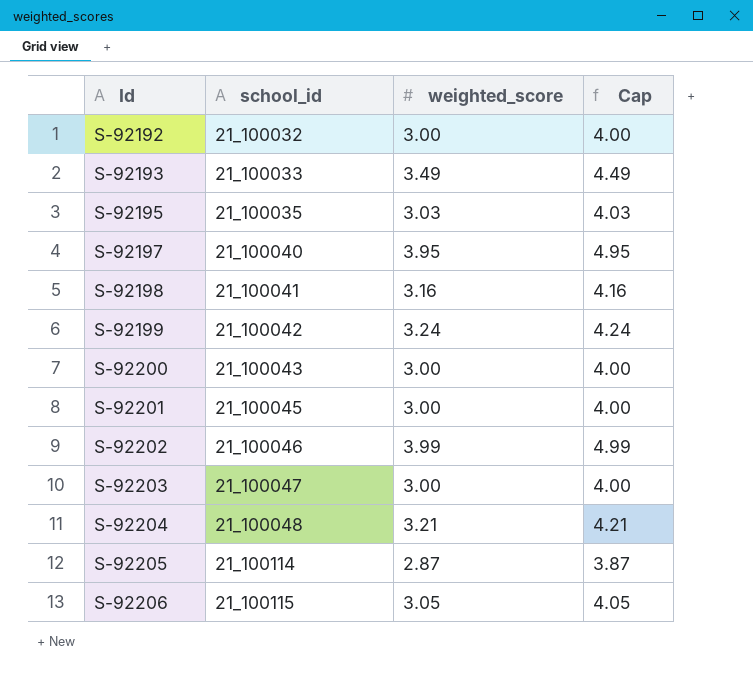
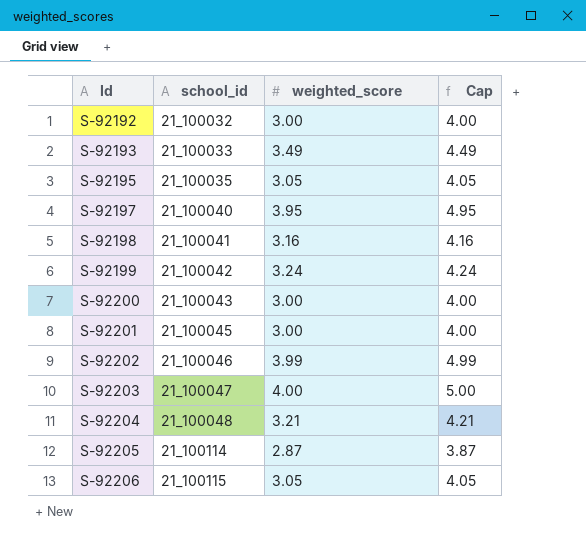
S-92195 | weighted_score: 3.03 -> 3.05
S-92195 | Cap: 4.03 -> 4.05
S-92203 | weighted_score: 3.00 -> 4.00
S-92203 | Cap: 4.00 -> 5.00

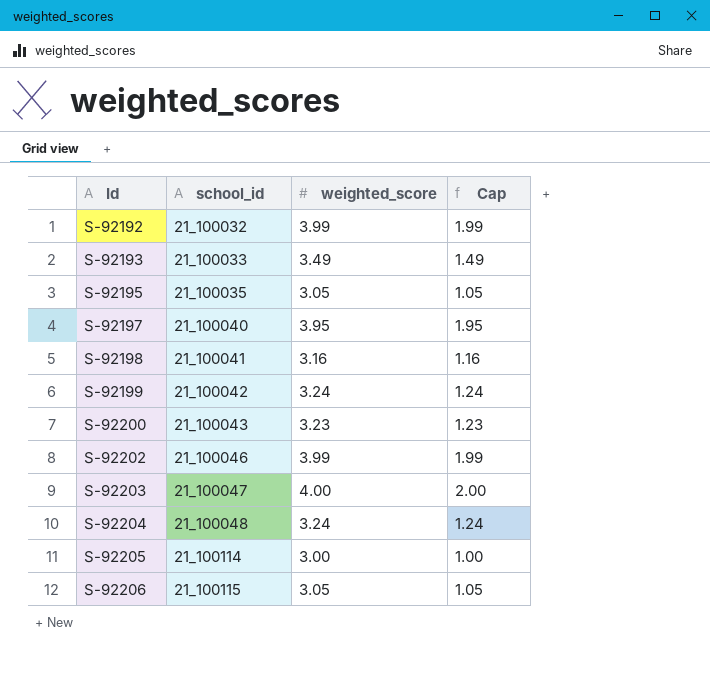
column Cap | formula: [weighted_score] + 1 -> [weighted_score] - 2
row S-92201: 21_100045 | 3.00 | 4.00 -> none
S-92192 | weighted_score: 3.00 -> 3.99
S-92200 | weighted_score: 3.00 -> 3.23
S-92204 | weighted_score: 3.21 -> 3.24
S-92205 | weighted_score: 2.87 -> 3.00

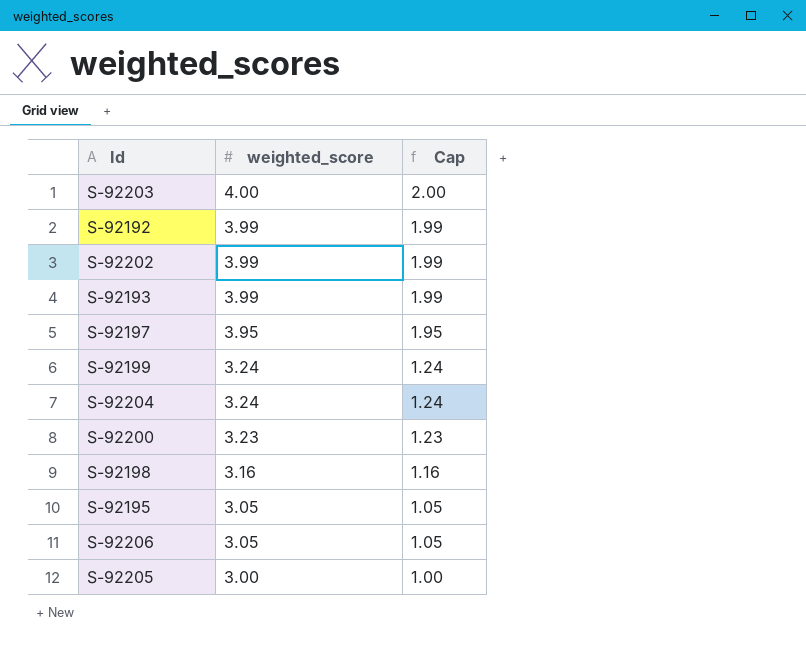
row order: Id ascending -> weighted_score descending
column school_id | position: 2 -> none
S-92193 | weighted_score: 3.49 -> 3.99
S-92193 | Cap: 1.49 -> 1.99

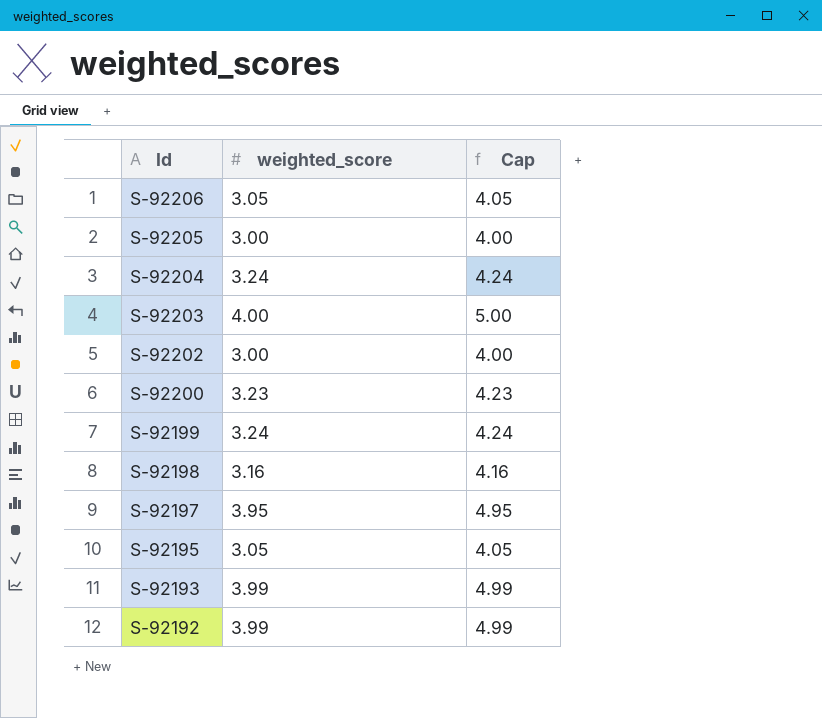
row order: weighted_score descending -> Id descending
column Cap | formula: [weighted_score] - 2 -> [weighted_score] + 1
S-92202 | weighted_score: 3.99 -> 3.00

